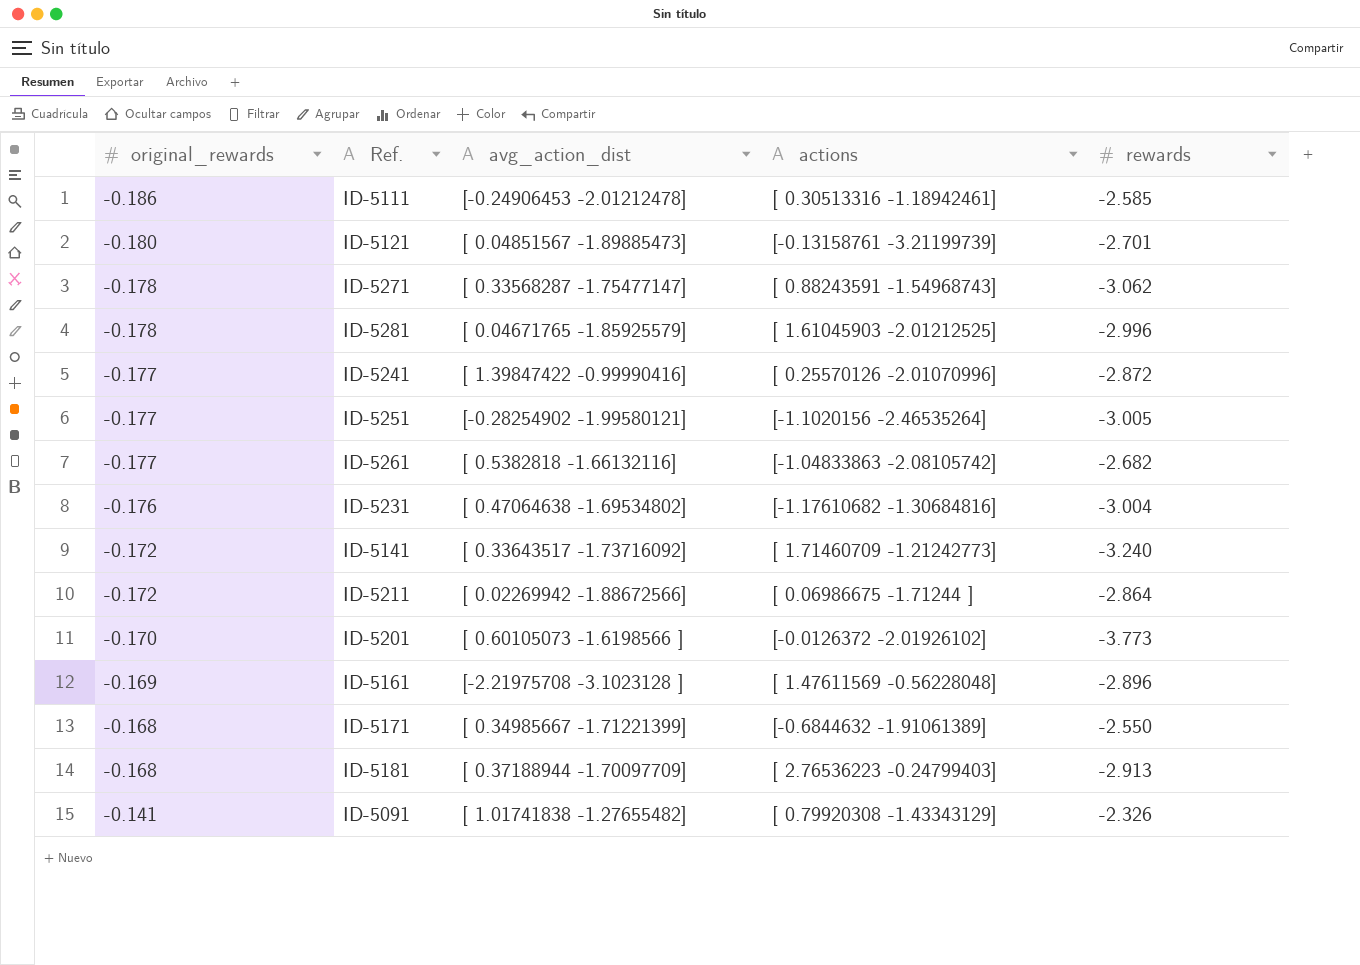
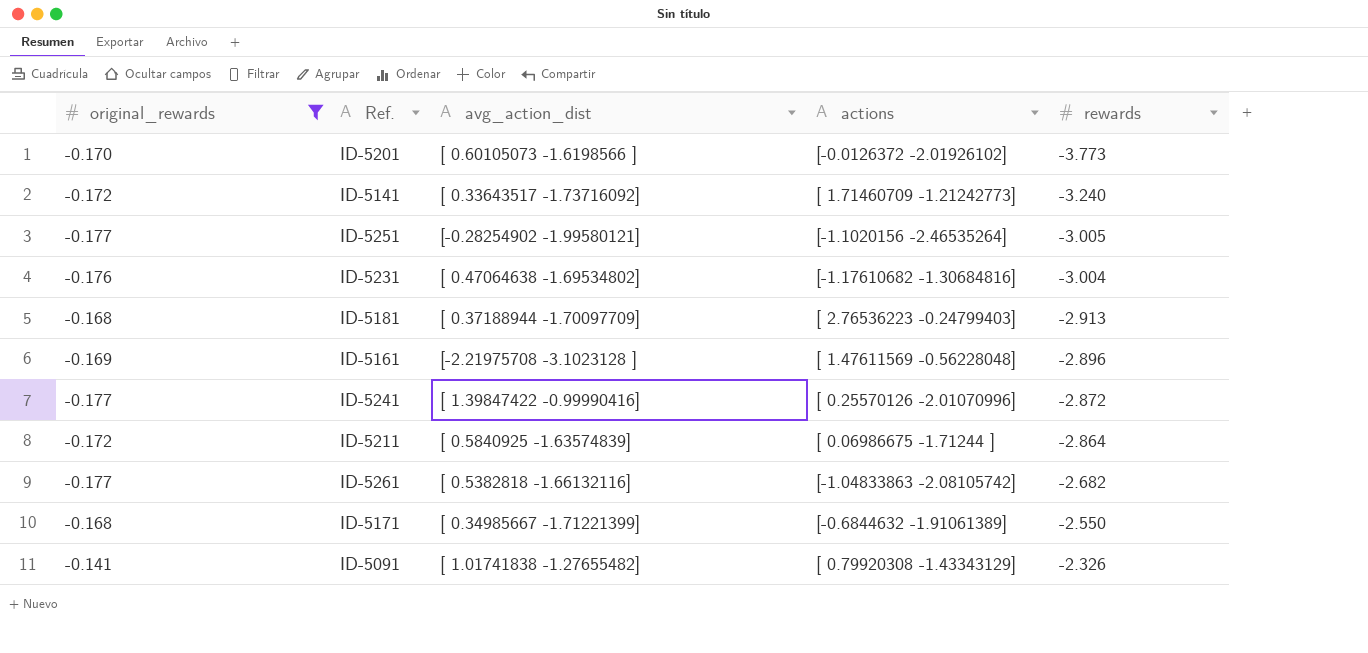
filter: none -> original_rewards >= -0.177
row order: original_rewards ascending -> rewards ascending
ID-5211 | avg_action_dist: [ 0.02269942 -1.88672566] -> [ 0.5840925 -1.63574839]

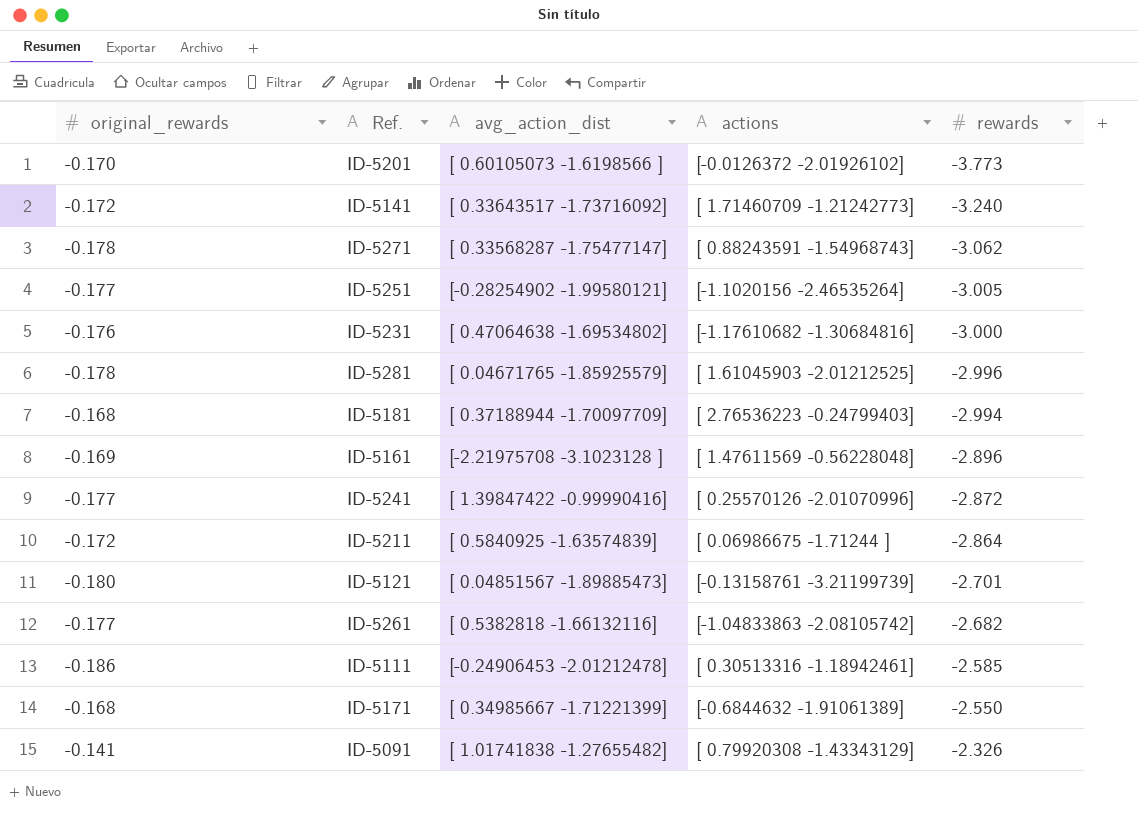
filter: original_rewards >= -0.177 -> none
ID-5231 | rewards: -3.004 -> -3.000
ID-5181 | rewards: -2.913 -> -2.994

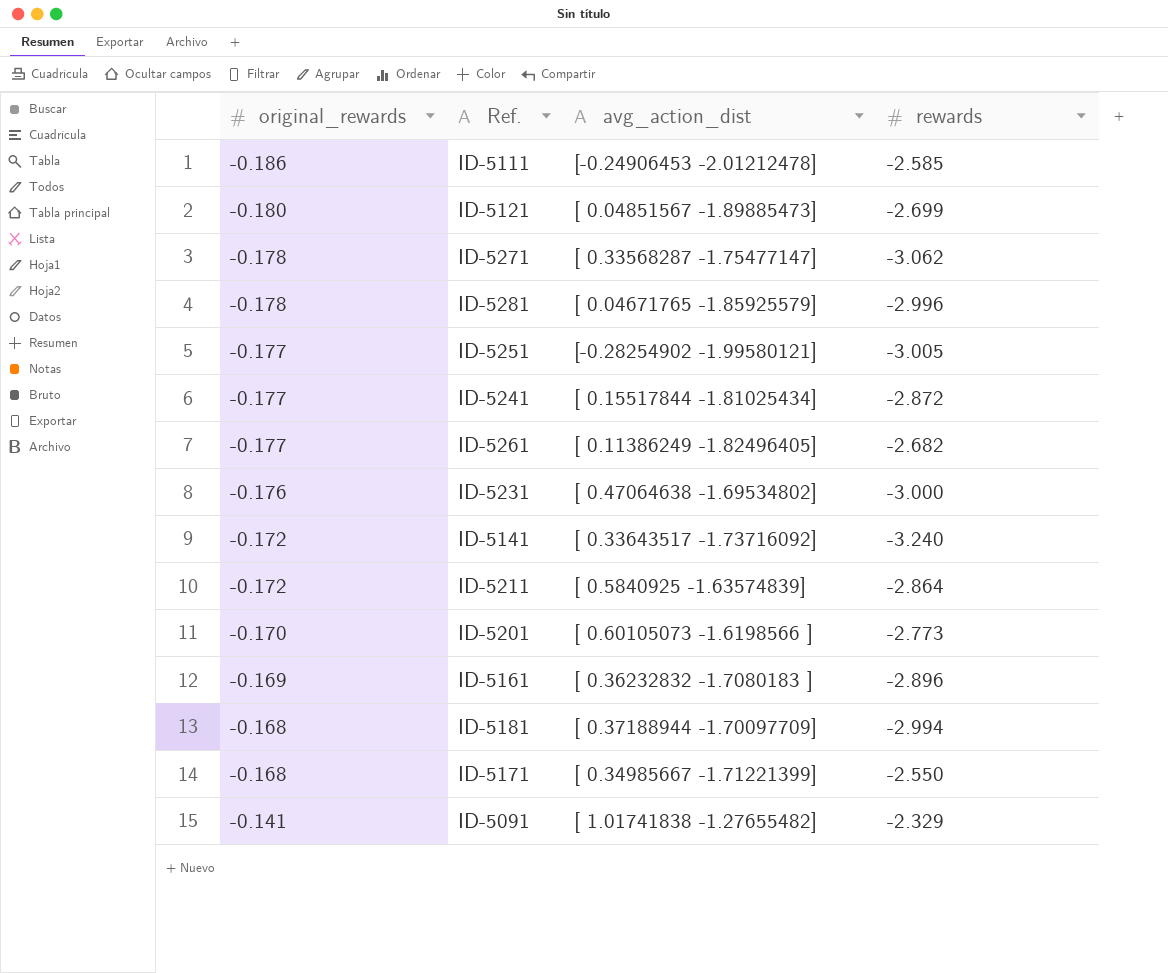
row order: rewards ascending -> original_rewards ascending
column actions | position: 4 -> none
ID-5121 | rewards: -2.701 -> -2.699
ID-5241 | avg_action_dist: [ 1.39847422 -0.99990416] -> [ 0.15517844 -1.81025434]
ID-5261 | avg_action_dist: [ 0.5382818 -1.66132116] -> [ 0.11386249 -1.82496405]
ID-5201 | rewards: -3.773 -> -2.773
ID-5161 | avg_action_dist: [-2.21975708 -3.1023128 ] -> [ 0.36232832 -1.7080183 ]
ID-5091 | rewards: -2.326 -> -2.329

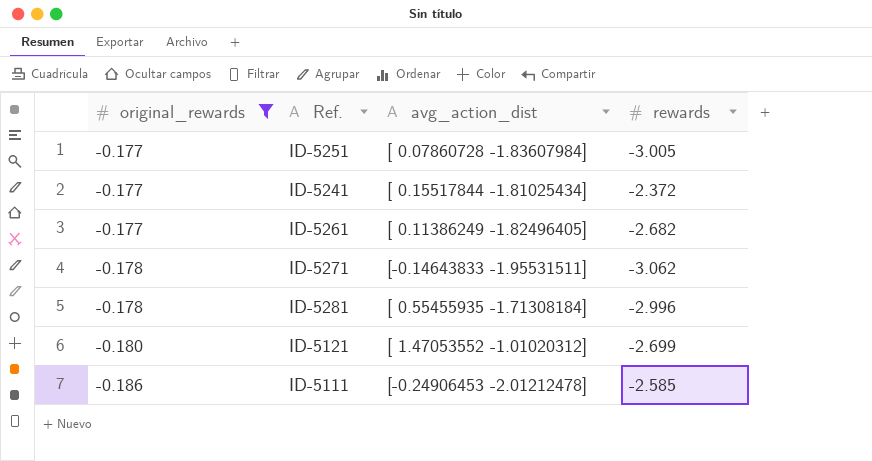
filter: none -> original_rewards <= -0.177
row order: original_rewards ascending -> original_rewards descending
ID-5251 | avg_action_dist: [-0.28254902 -1.99580121] -> [ 0.07860728 -1.83607984]
ID-5241 | rewards: -2.872 -> -2.372
ID-5271 | avg_action_dist: [ 0.33568287 -1.75477147] -> [-0.14643833 -1.95531511]
ID-5281 | avg_action_dist: [ 0.04671765 -1.85925579] -> [ 0.55455935 -1.71308184]
ID-5121 | avg_action_dist: [ 0.04851567 -1.89885473] -> [ 1.47053552 -1.01020312]

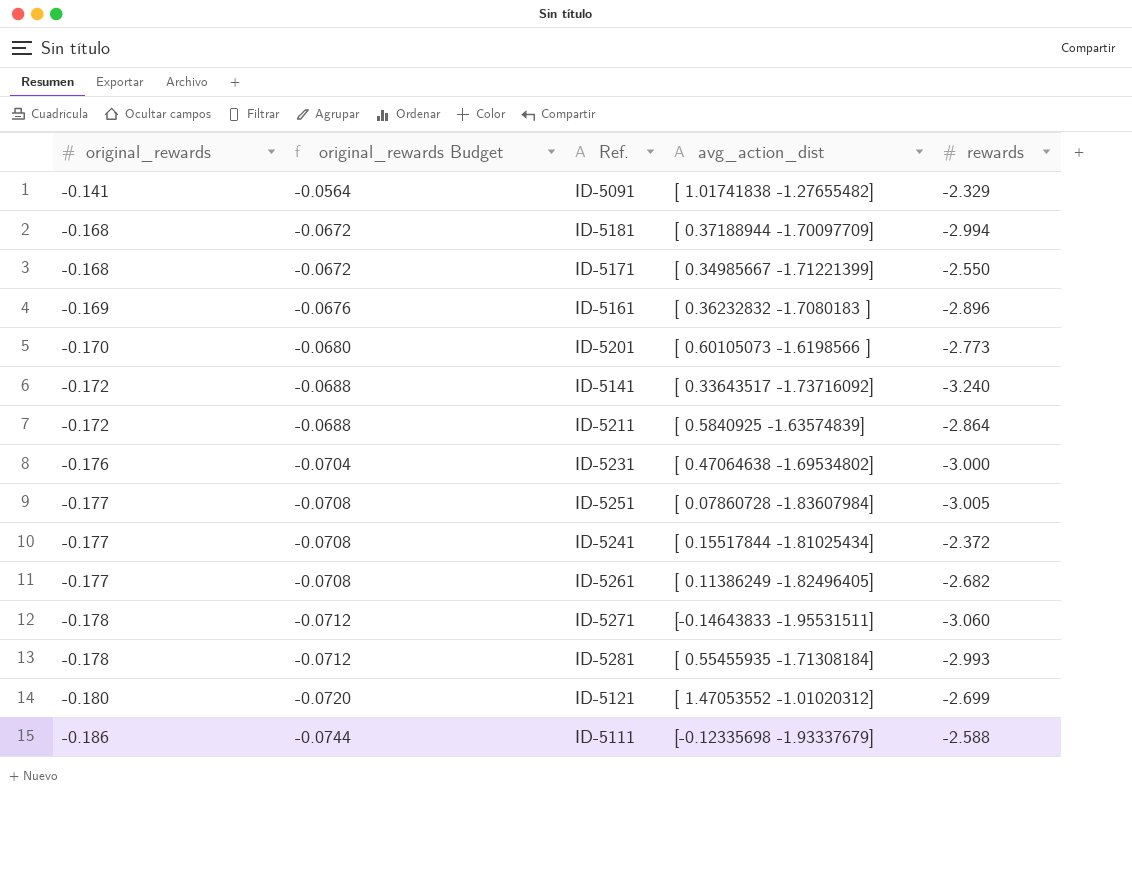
filter: original_rewards <= -0.177 -> none
column original_rewards Budget | formula: none -> [original_rewards] * 0.4
ID-5271 | rewards: -3.062 -> -3.060
ID-5281 | rewards: -2.996 -> -2.993
ID-5111 | avg_action_dist: [-0.24906453 -2.01212478] -> [-0.12335698 -1.93337679]
ID-5111 | rewards: -2.585 -> -2.588

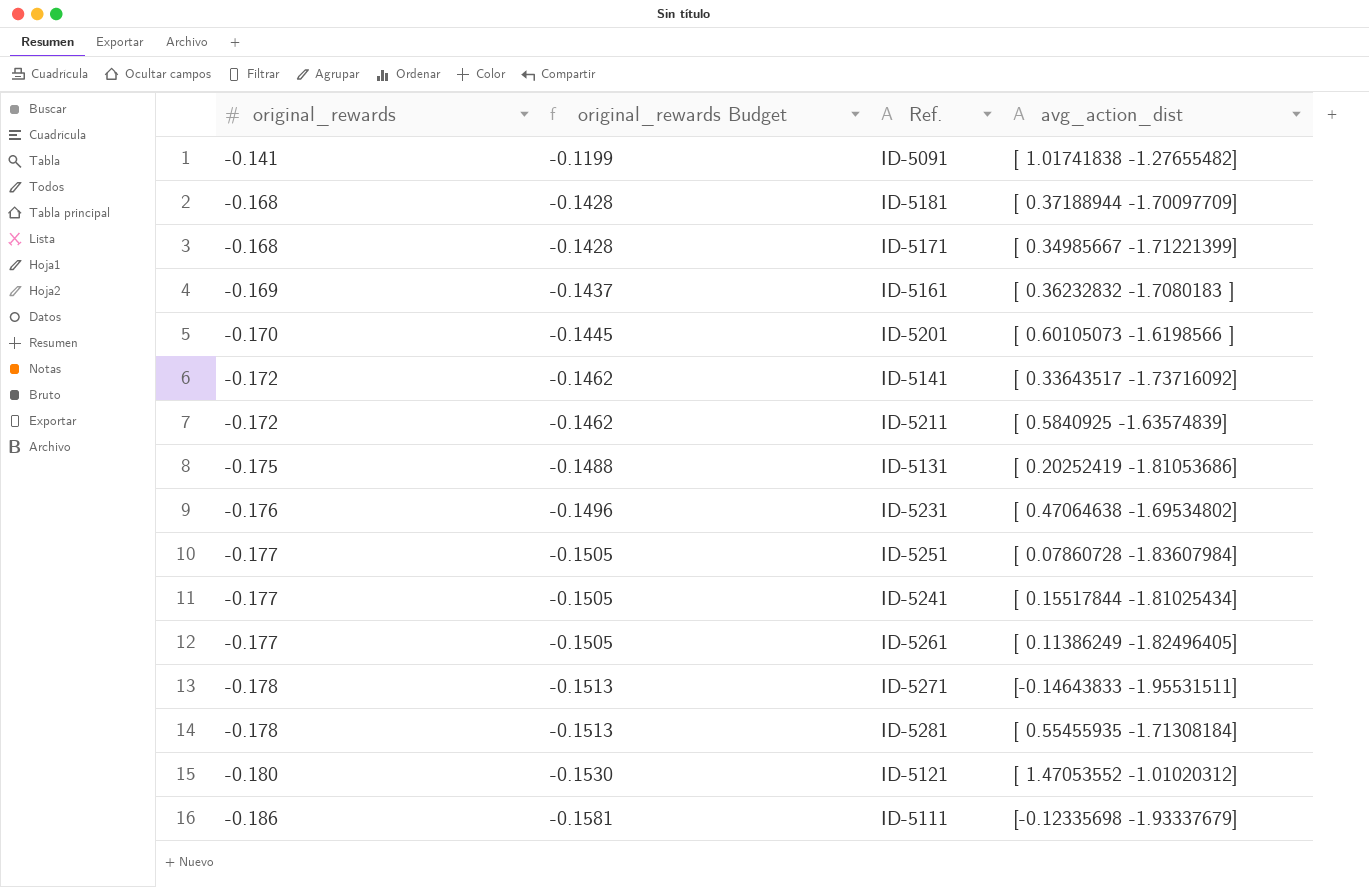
column rewards | position: 5 -> none
column original_rewards Budget | formula: [original_rewards] * 0.4 -> [original_rewards] * 0.85
row ID-5131: none -> -0.175 | -0.1488 | [ 0.20252419 -1.81053686]

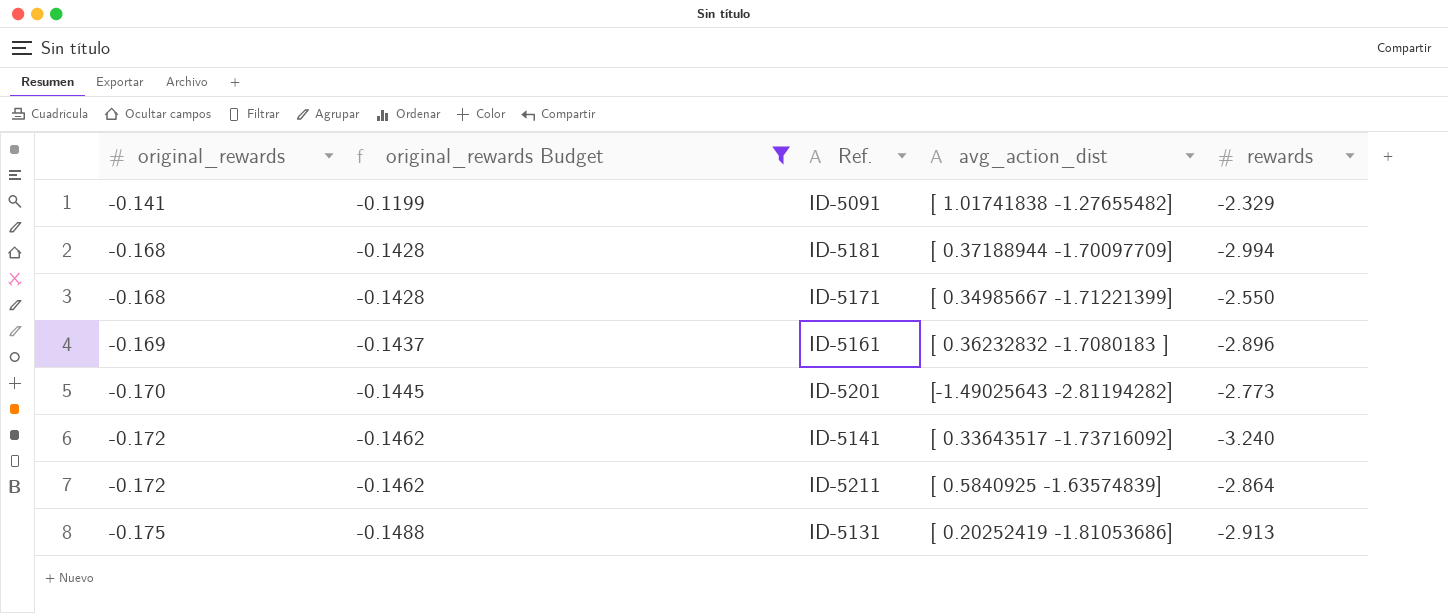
filter: none -> original_rewards Budget >= -0.1488
column rewards | position: none -> 5
ID-5201 | avg_action_dist: [ 0.60105073 -1.6198566 ] -> [-1.49025643 -2.81194282]

